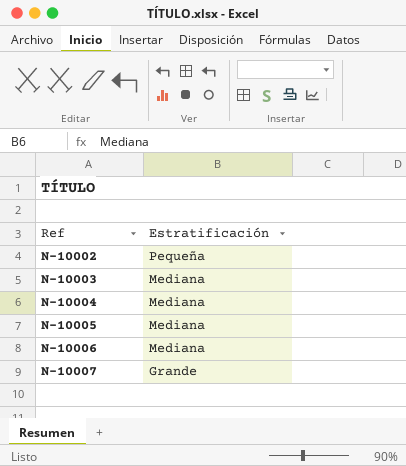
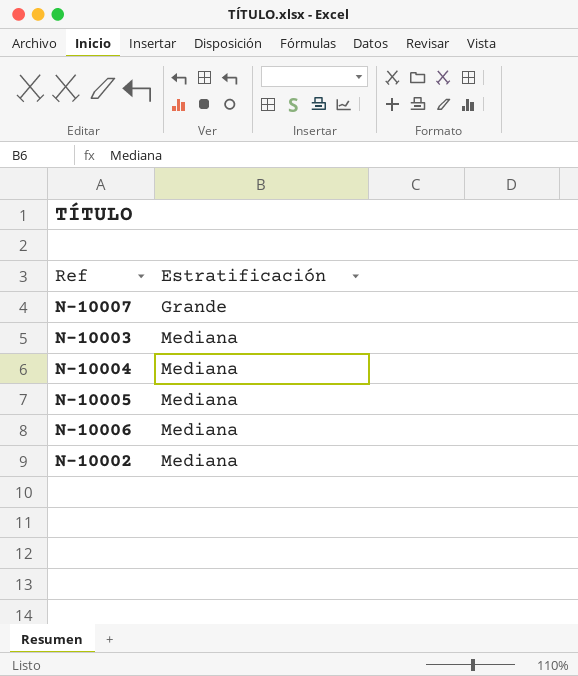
row order: Ref ascending -> Estratificación ascending
N-10002 | Estratificación: Pequeña -> Mediana

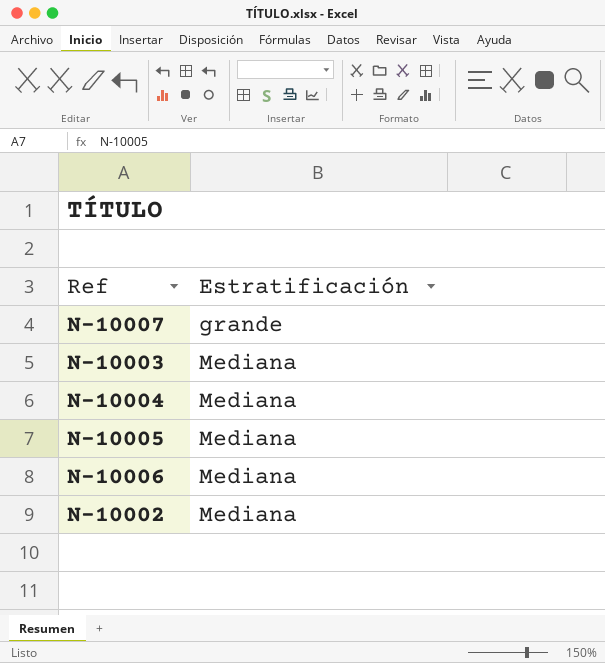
N-10007 | Estratificación: Grande -> grande

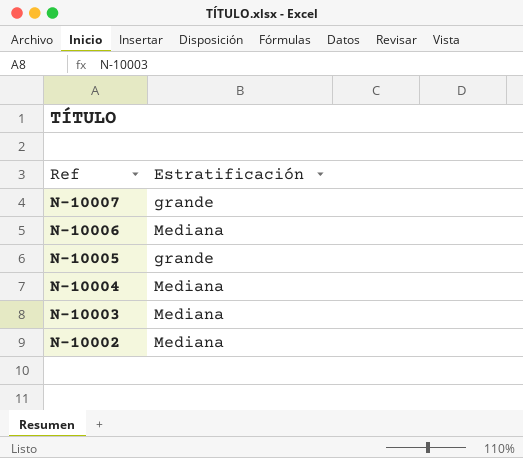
row order: Estratificación ascending -> Ref descending
N-10005 | Estratificación: Mediana -> grande

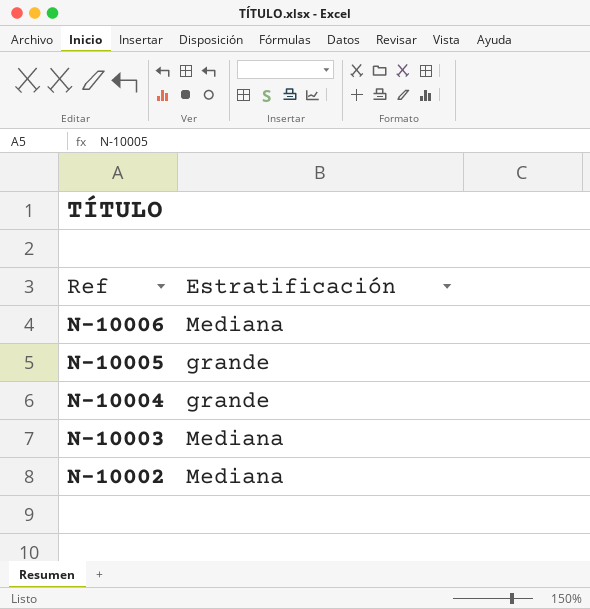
row N-10007: grande -> none
N-10004 | Estratificación: Mediana -> grande

